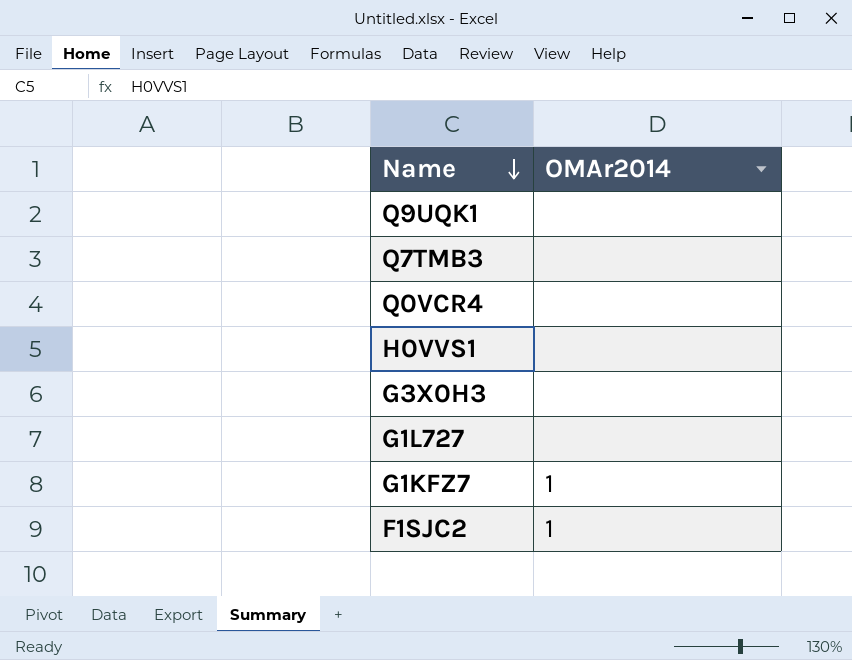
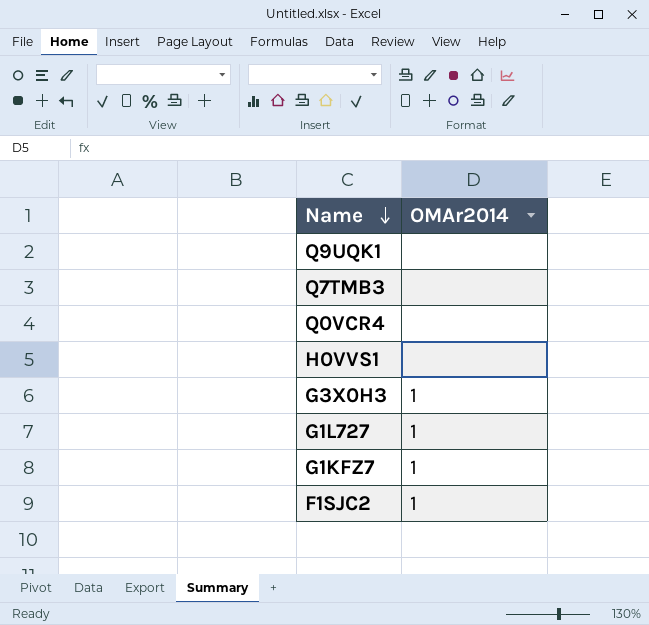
G3X0H3 | OMAr2014: none -> 1
G1L727 | OMAr2014: none -> 1

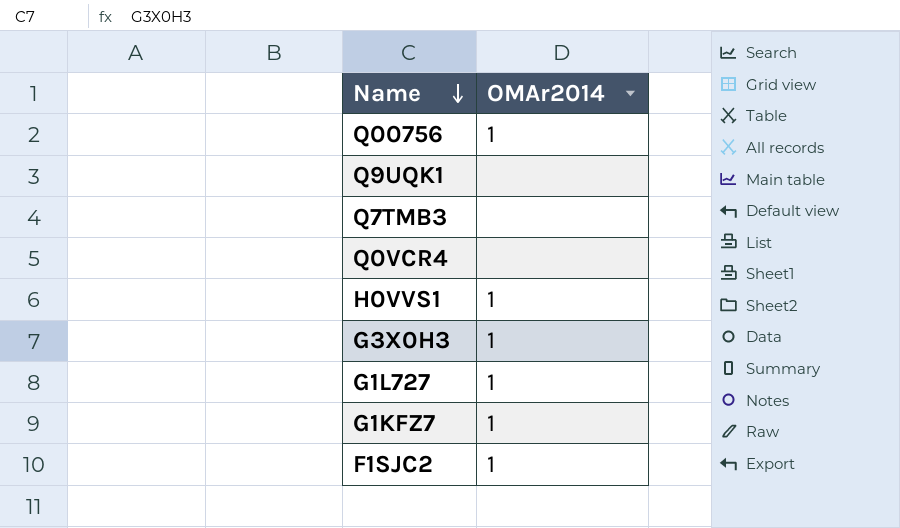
row Q00756: none -> 1
H0VVS1 | OMAr2014: none -> 1

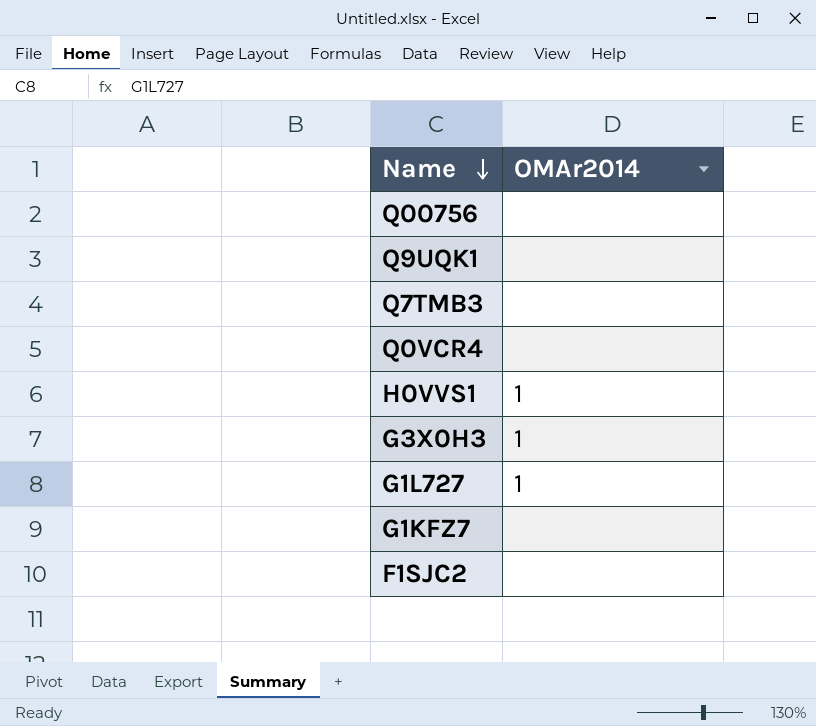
Q00756 | OMAr2014: 1 -> none
G1KFZ7 | OMAr2014: 1 -> none
F1SJC2 | OMAr2014: 1 -> none

